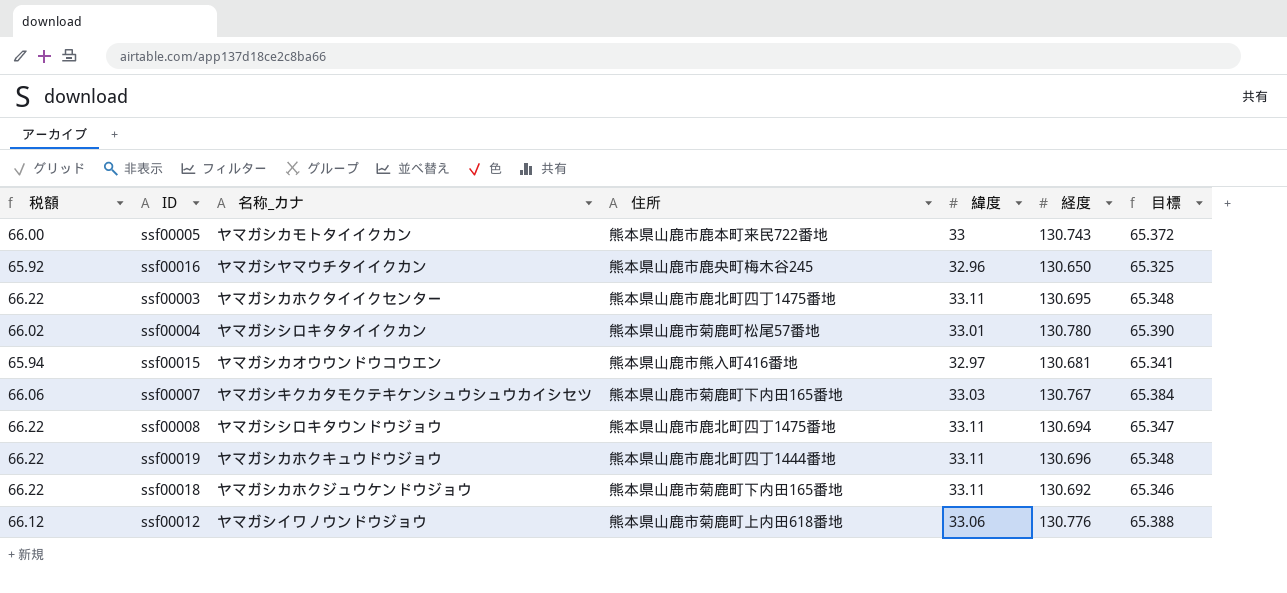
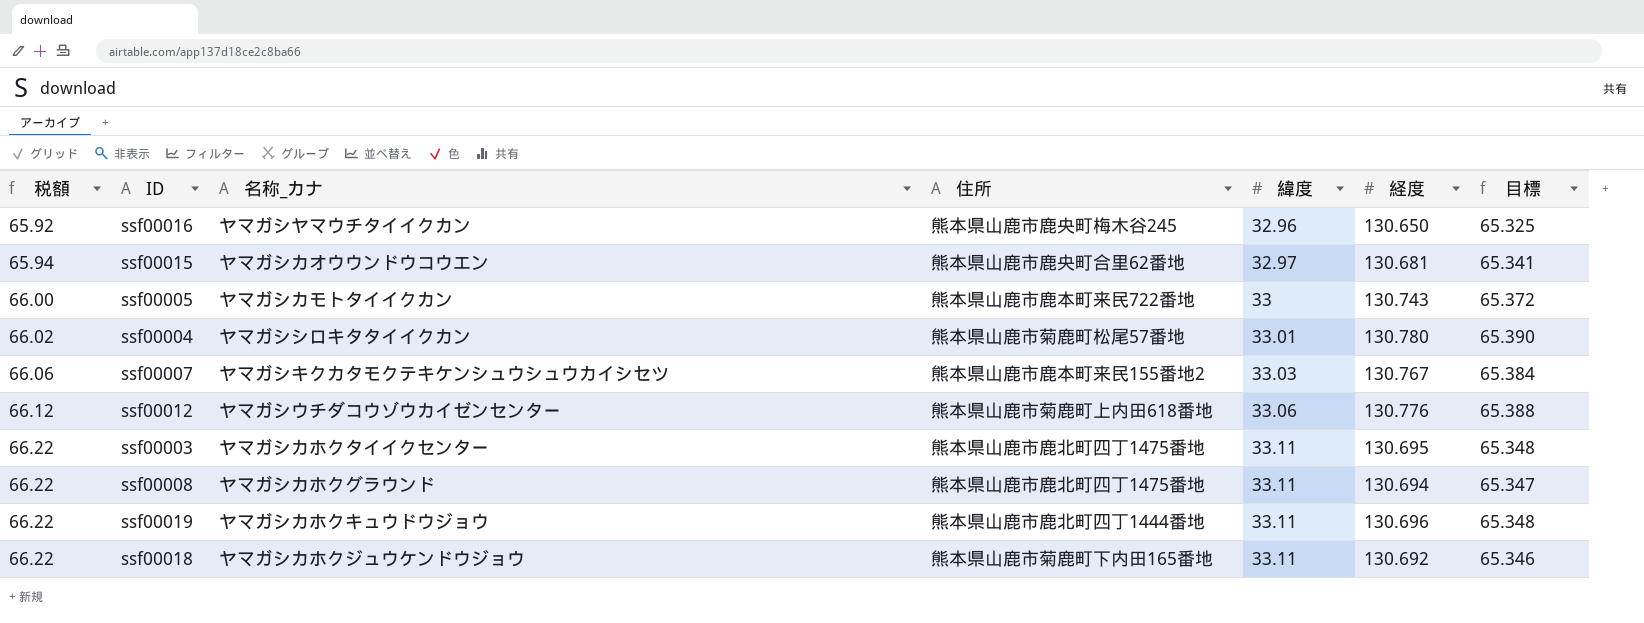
row order: none -> 税額 ascending
ssf00015 | 住所: 熊本県山鹿市熊入町416番地 -> 熊本県山鹿市鹿央町合里62番地
ssf00007 | 住所: 熊本県山鹿市菊鹿町下内田165番地 -> 熊本県山鹿市鹿本町来民155番地2
ssf00012 | 名称_カナ: ヤマガシイワノウンドウジョウ -> ヤマガシウチダコウゾウカイゼンセンター
ssf00008 | 名称_カナ: ヤマガシシロキタウンドウジョウ -> ヤマガシカホクグラウンド

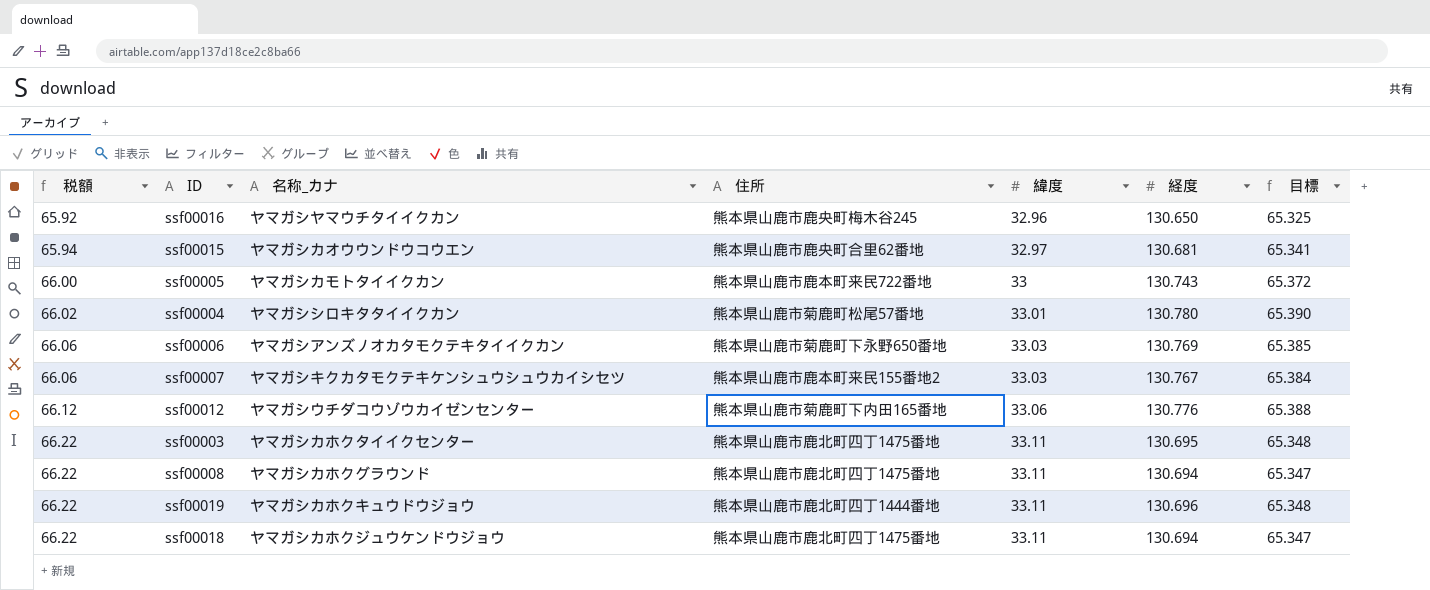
row ssf00006: none -> 66.06 | ヤマガシアンズノオカタモクテキタイイクカン | 熊本県山鹿市菊鹿町下永野650番地 | 33.03 | 130.769 | 65.385
ssf00012 | 住所: 熊本県山鹿市菊鹿町上内田618番地 -> 熊本県山鹿市菊鹿町下内田165番地
ssf00018 | 住所: 熊本県山鹿市菊鹿町下内田165番地 -> 熊本県山鹿市鹿北町四丁1475番地
ssf00018 | 経度: 130.692 -> 130.694
ssf00018 | 目標: 65.346 -> 65.347

